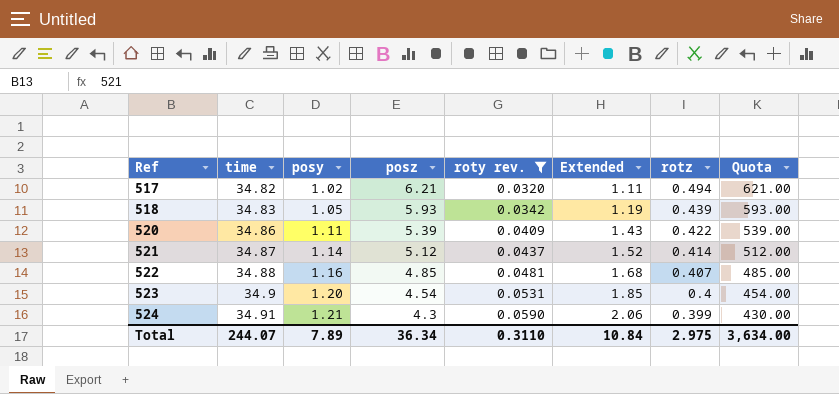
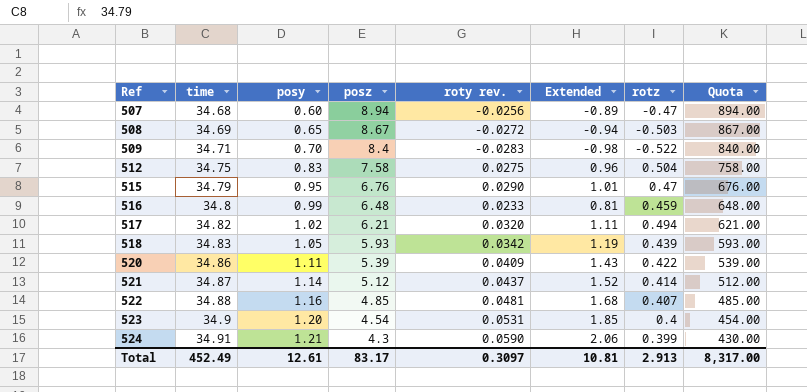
filter: roty rev. >= 0.0320 -> none
Total | time: 244.07 -> 452.49
Total | posy: 7.89 -> 12.61
Total | posz: 36.34 -> 83.17
Total | roty rev.: 0.3110 -> 0.3097
Total | Extended: 10.84 -> 10.81
Total | rotz: 2.975 -> 2.913
Total | Quota: 3,634.00 -> 8,317.00

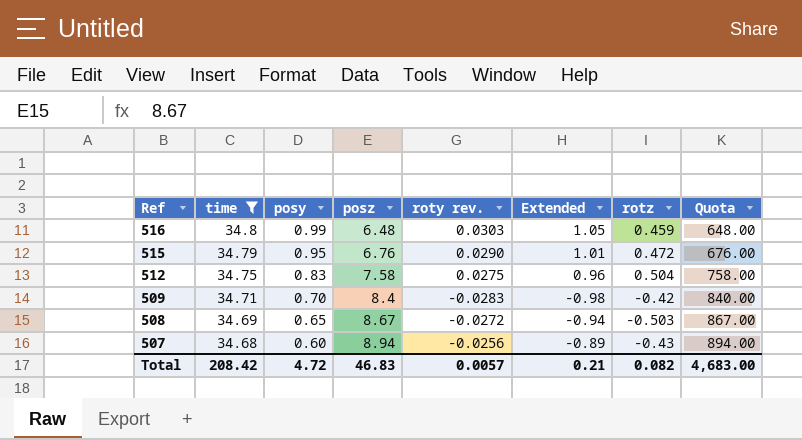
filter: none -> time <= 34.8
row order: Ref ascending -> Ref descending
516 | roty rev.: 0.0233 -> 0.0303
516 | Extended: 0.81 -> 1.05
515 | rotz: 0.47 -> 0.472
509 | rotz: -0.522 -> -0.42
507 | rotz: -0.47 -> -0.43
Total | time: 452.49 -> 208.42
Total | posy: 12.61 -> 4.72
Total | posz: 83.17 -> 46.83
Total | roty rev.: 0.3097 -> 0.0057
Total | Extended: 10.81 -> 0.21
Total | rotz: 2.913 -> 0.082
Total | Quota: 8,317.00 -> 4,683.00

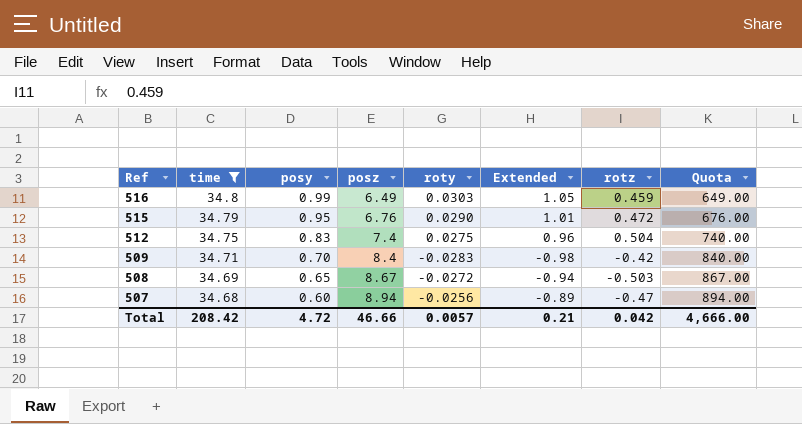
column name: roty rev. -> roty
516 | posz: 6.48 -> 6.49
516 | Quota: 648.00 -> 649.00
512 | posz: 7.58 -> 7.4
512 | Quota: 758.00 -> 740.00
507 | rotz: -0.43 -> -0.47
Total | posz: 46.83 -> 46.66
Total | rotz: 0.082 -> 0.042
Total | Quota: 4,683.00 -> 4,666.00

